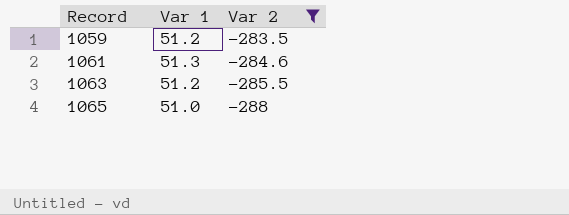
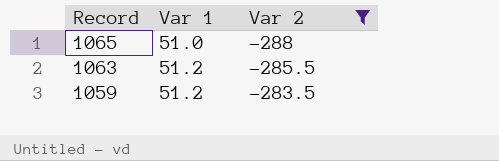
row order: Record ascending -> Record descending
row 1061: 51.3 | -284.6 -> none

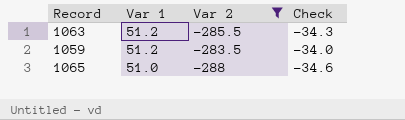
row order: Record descending -> Var 1 descending
column Check | formula: none -> [Var 2] * 0.12

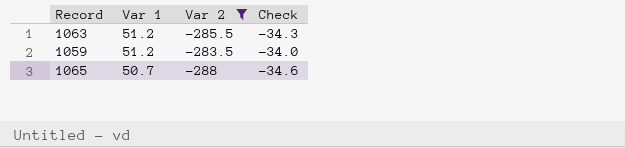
1065 | Var 1: 51.0 -> 50.7

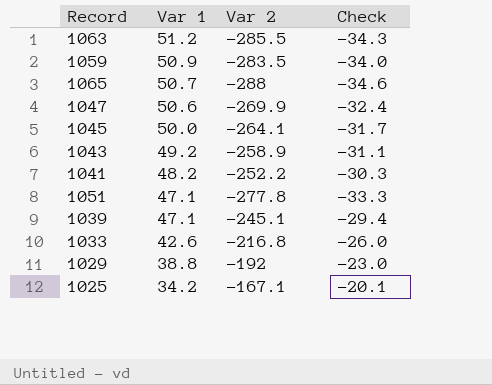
filter: Var 2 <= -283.5 -> none
1059 | Var 1: 51.2 -> 50.9

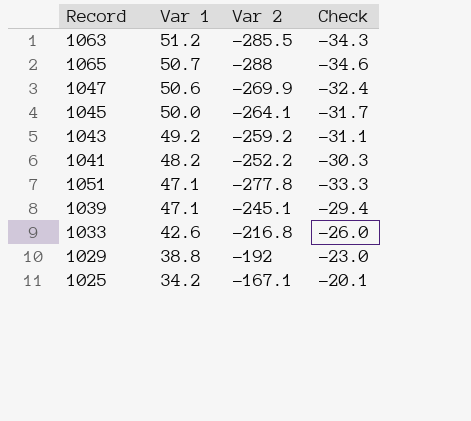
row 1059: 50.9 | -283.5 | -34.0 -> none
1043 | Var 2: -258.9 -> -259.2

